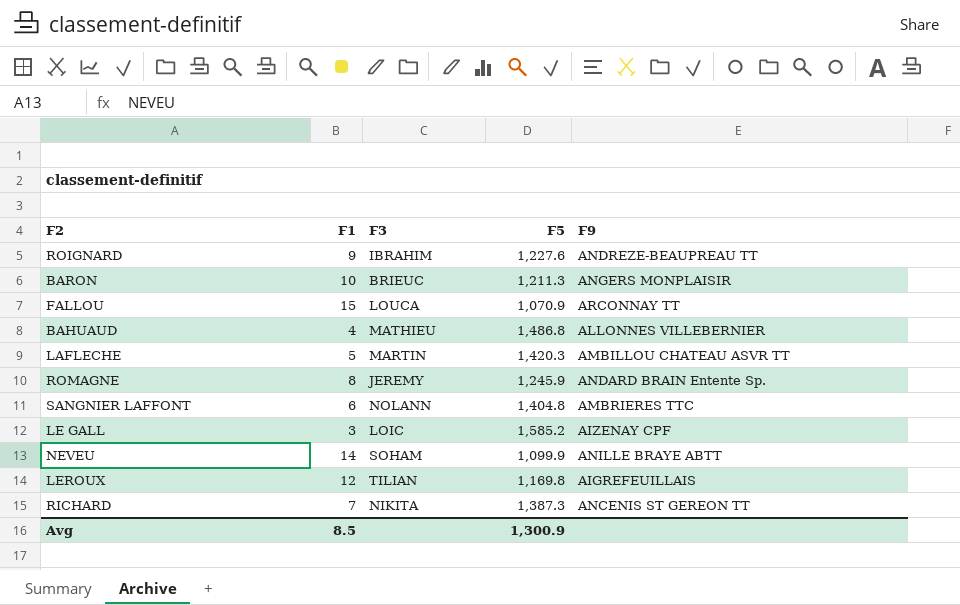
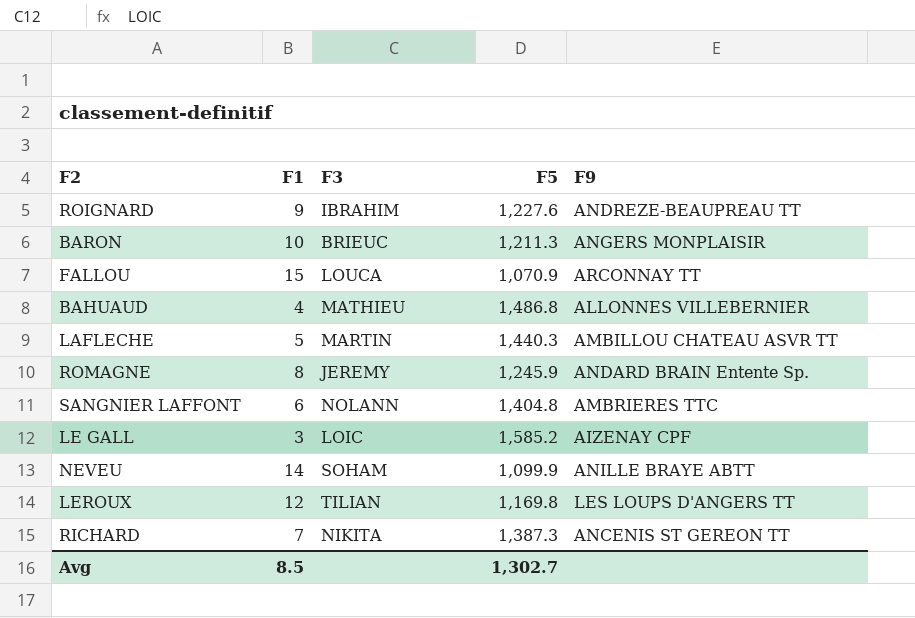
LAFLECHE | F5: 1,420.3 -> 1,440.3
LEROUX | F9: AIGREFEUILLAIS -> LES LOUPS D'ANGERS TT
Avg | F5: 1,300.9 -> 1,302.7

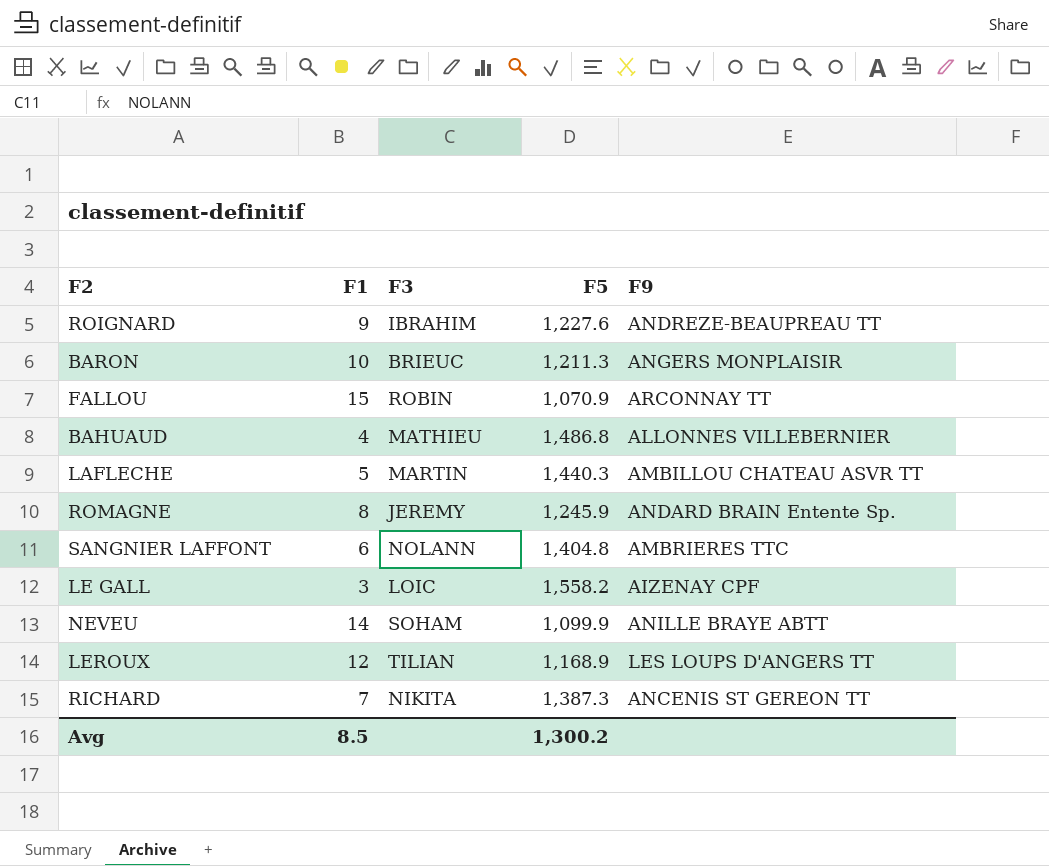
FALLOU | F3: LOUCA -> ROBIN
LE GALL | F5: 1,585.2 -> 1,558.2
LEROUX | F5: 1,169.8 -> 1,168.9
Avg | F5: 1,302.7 -> 1,300.2

